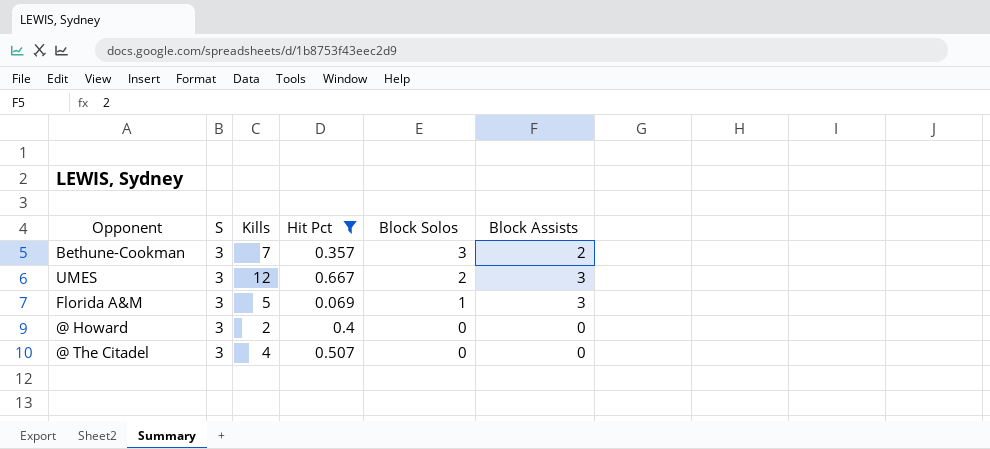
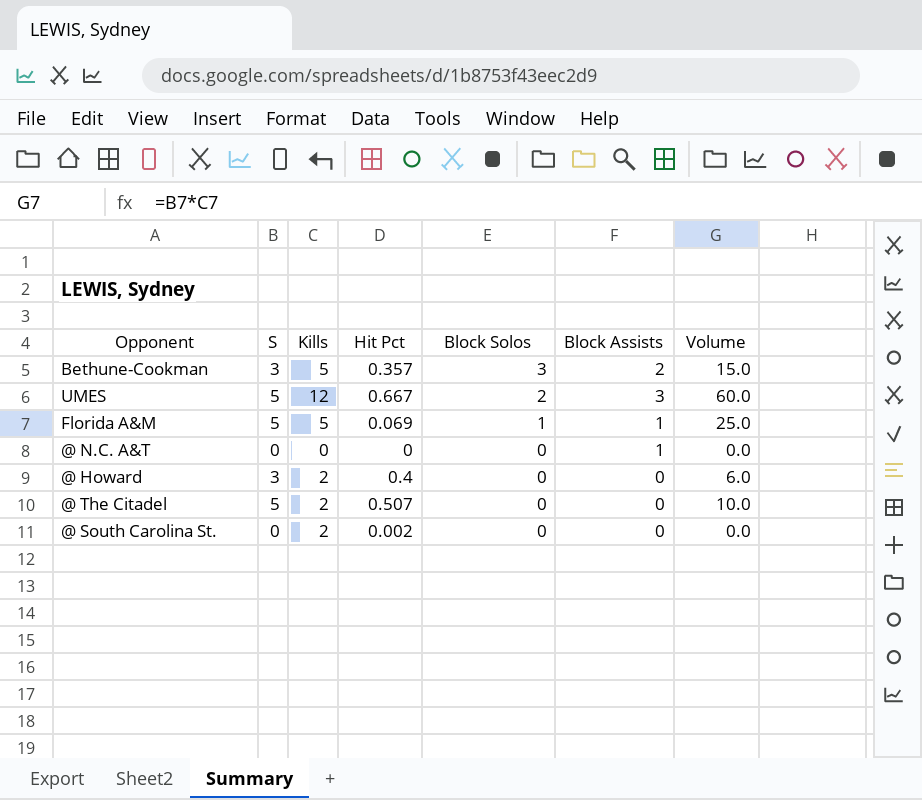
filter: Hit Pct >= 0.069 -> none
column Volume | formula: none -> [S] * [Kills]
Bethune-Cookman | Kills: 7 -> 5
UMES | S: 3 -> 5
Florida A&M | S: 3 -> 5
Florida A&M | Block Assists: 3 -> 1
@ The Citadel | S: 3 -> 5
@ The Citadel | Kills: 4 -> 2

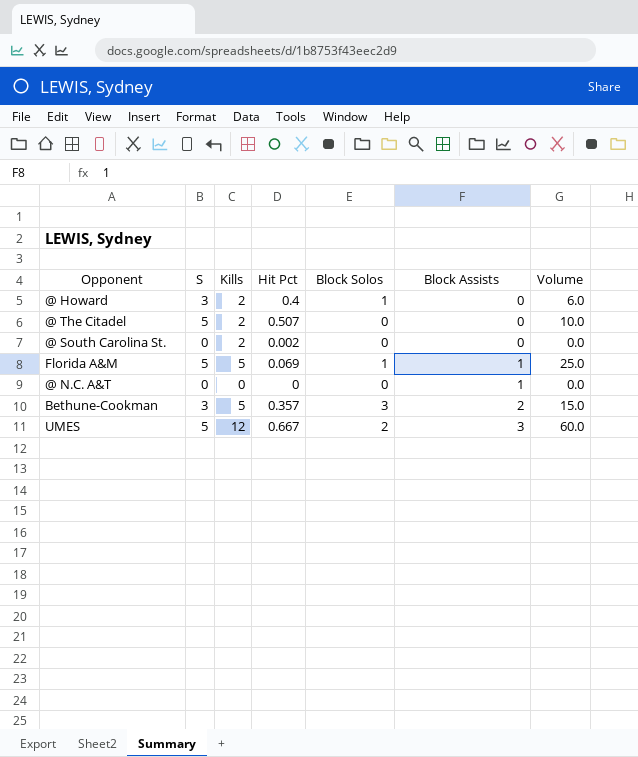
row order: Block Solos descending -> Block Assists ascending
@ Howard | Block Solos: 0 -> 1

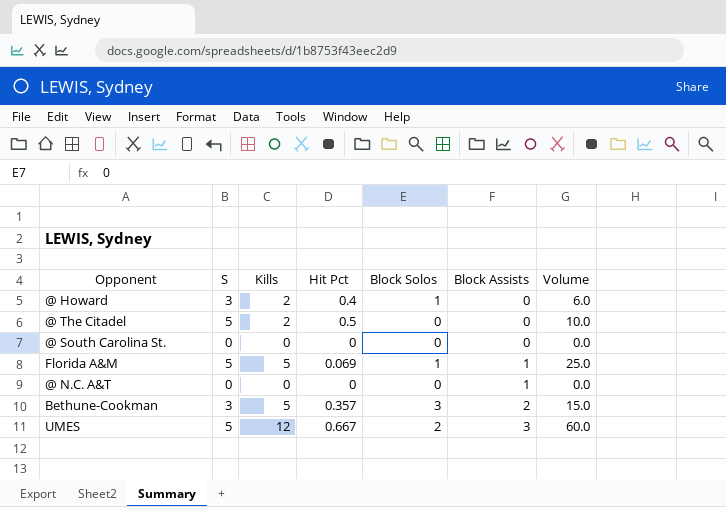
@ The Citadel | Hit Pct: 0.507 -> 0.5
@ South Carolina St. | Kills: 2 -> 0
@ South Carolina St. | Hit Pct: 0.002 -> 0

